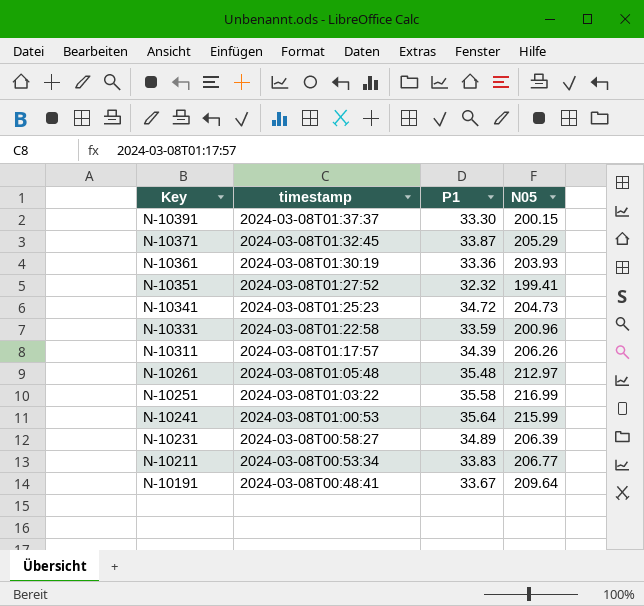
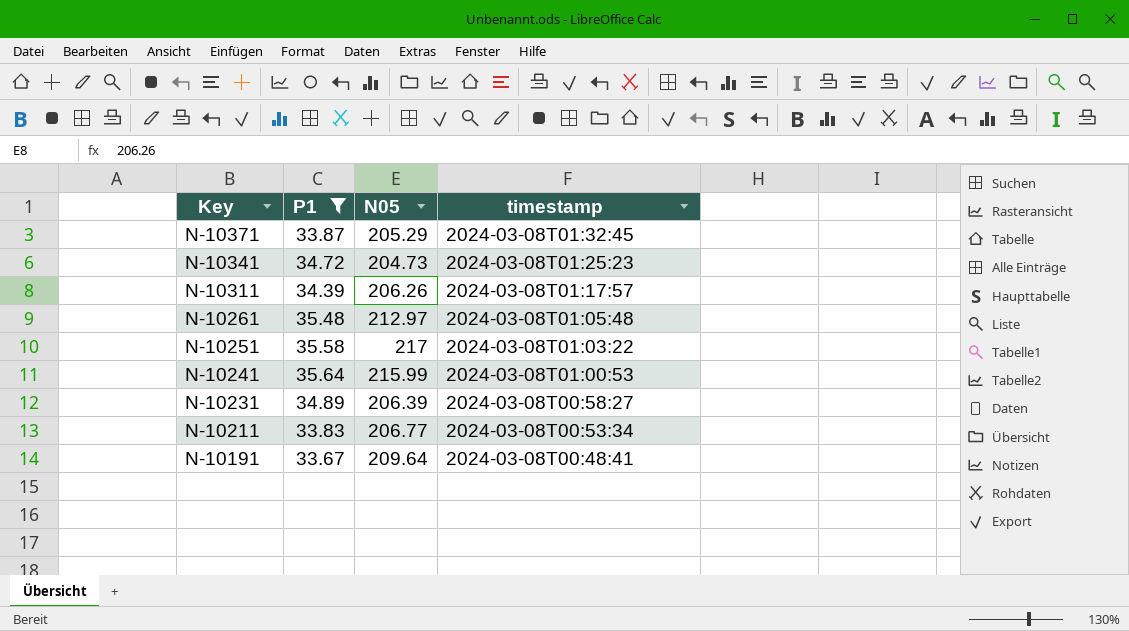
filter: none -> P1 >= 33.67
column timestamp | position: 2 -> 4
N-10251 | N05: 216.99 -> 217

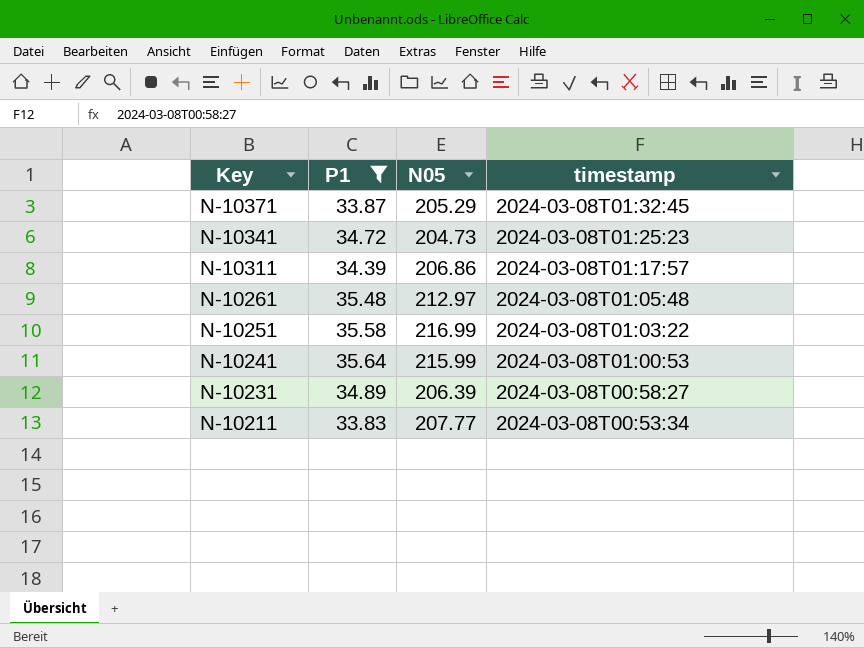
row N-10191: 33.67 | 209.64 | 2024-03-08T00:48:41 -> none
N-10311 | N05: 206.26 -> 206.86
N-10251 | N05: 217 -> 216.99
N-10211 | N05: 206.77 -> 207.77

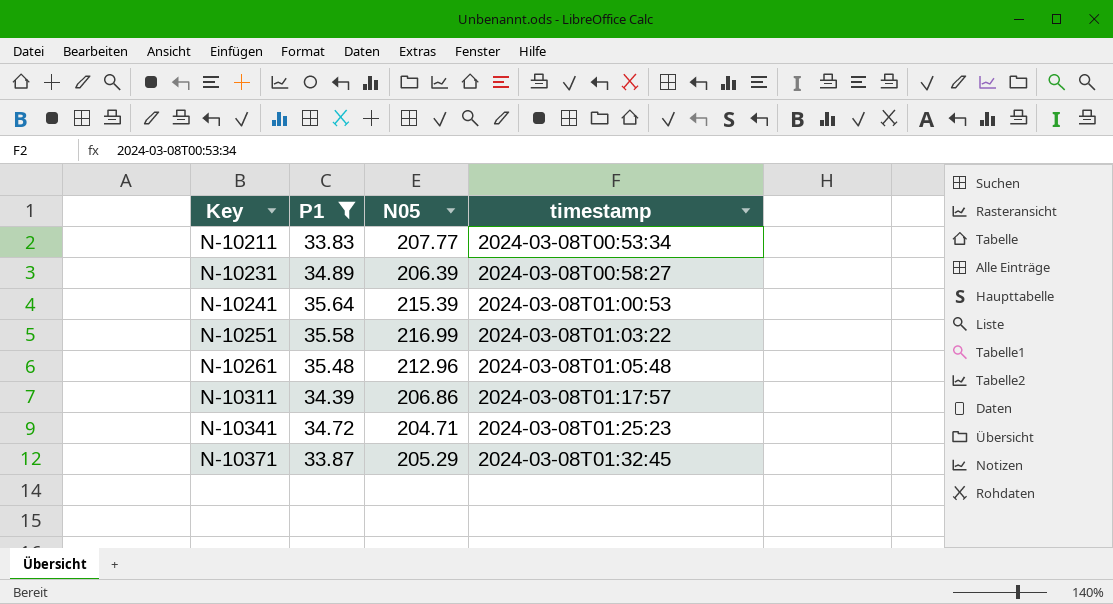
row order: Key descending -> Key ascending
N-10241 | N05: 215.99 -> 215.39
N-10261 | N05: 212.97 -> 212.96
N-10341 | N05: 204.73 -> 204.71

